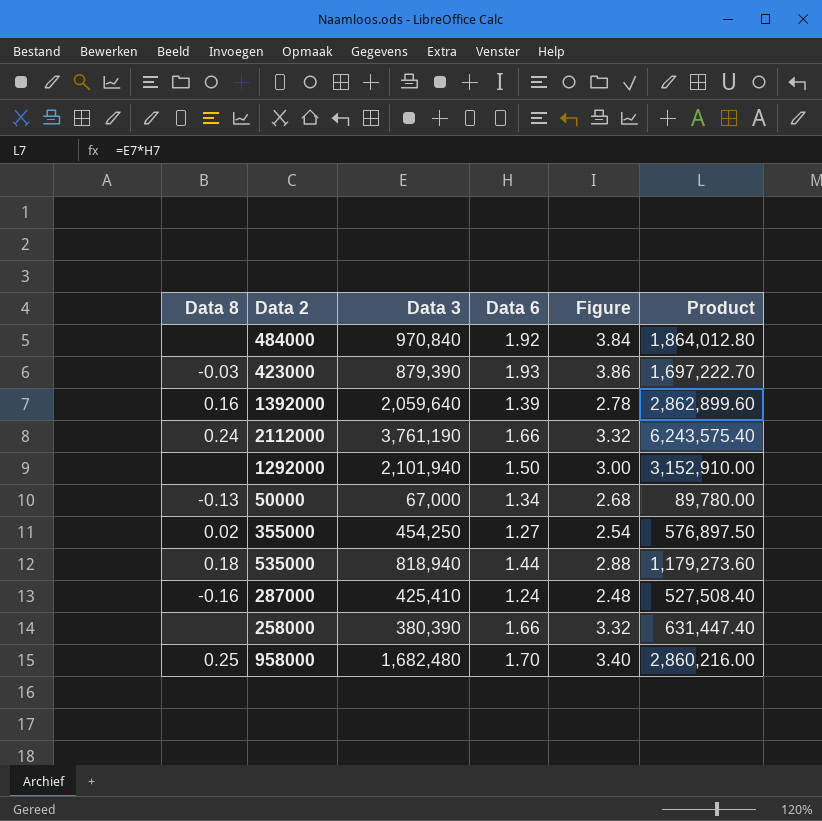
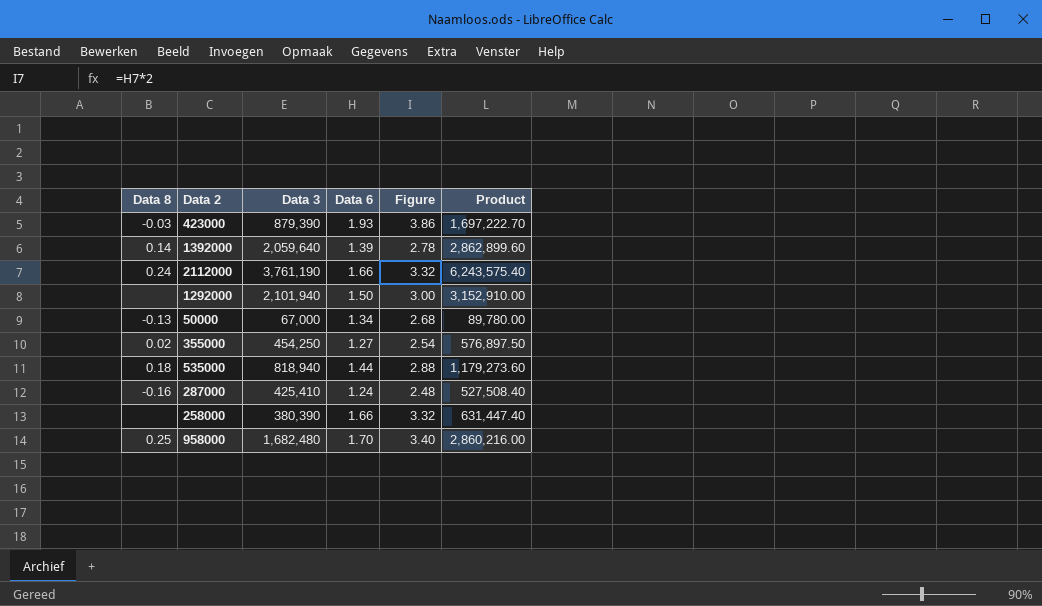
row 484000: none | 970,840 | 1.92 | 3.84 | 1,864,012.80 -> none
1392000 | Data 8: 0.16 -> 0.14

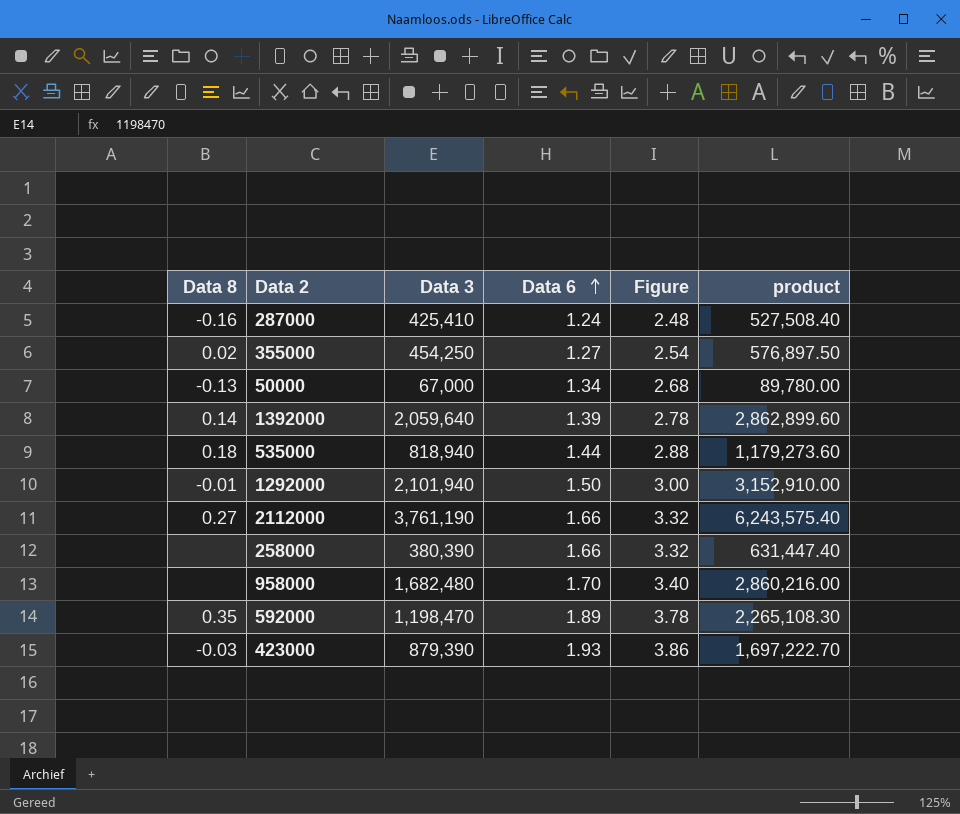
row order: none -> Data 6 ascending
column name: Product -> product
1292000 | Data 8: none -> -0.01
2112000 | Data 8: 0.24 -> 0.27
958000 | Data 8: 0.25 -> none
row 592000: none -> 0.35 | 1,198,470 | 1.89 | 3.78 | 2,265,108.30

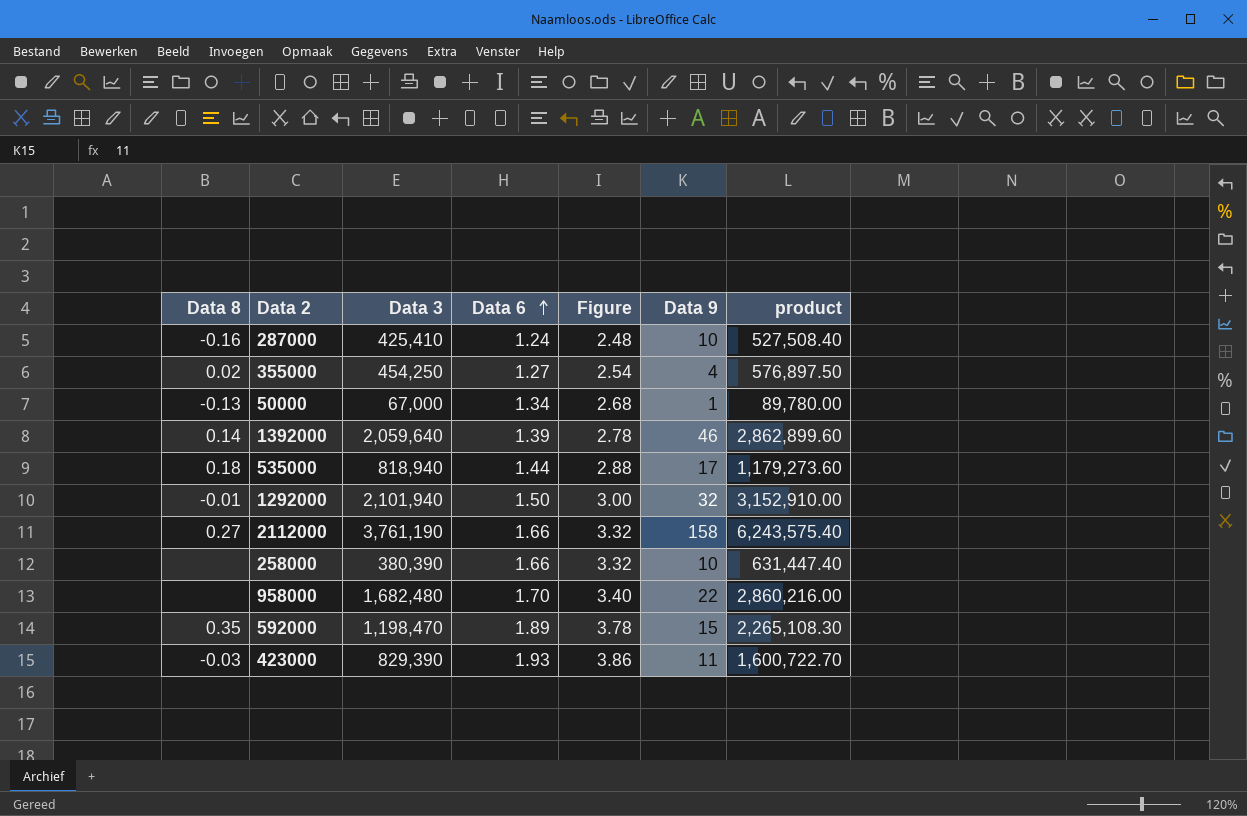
column Data 9 | position: none -> 6
423000 | Data 3: 879,390 -> 829,390
423000 | product: 1,697,222.70 -> 1,600,722.70

